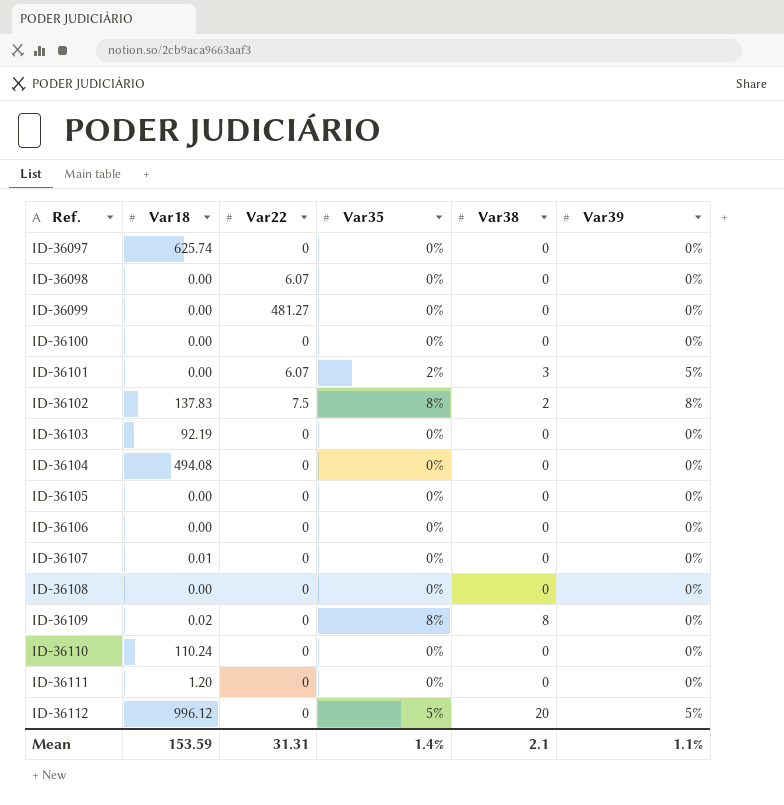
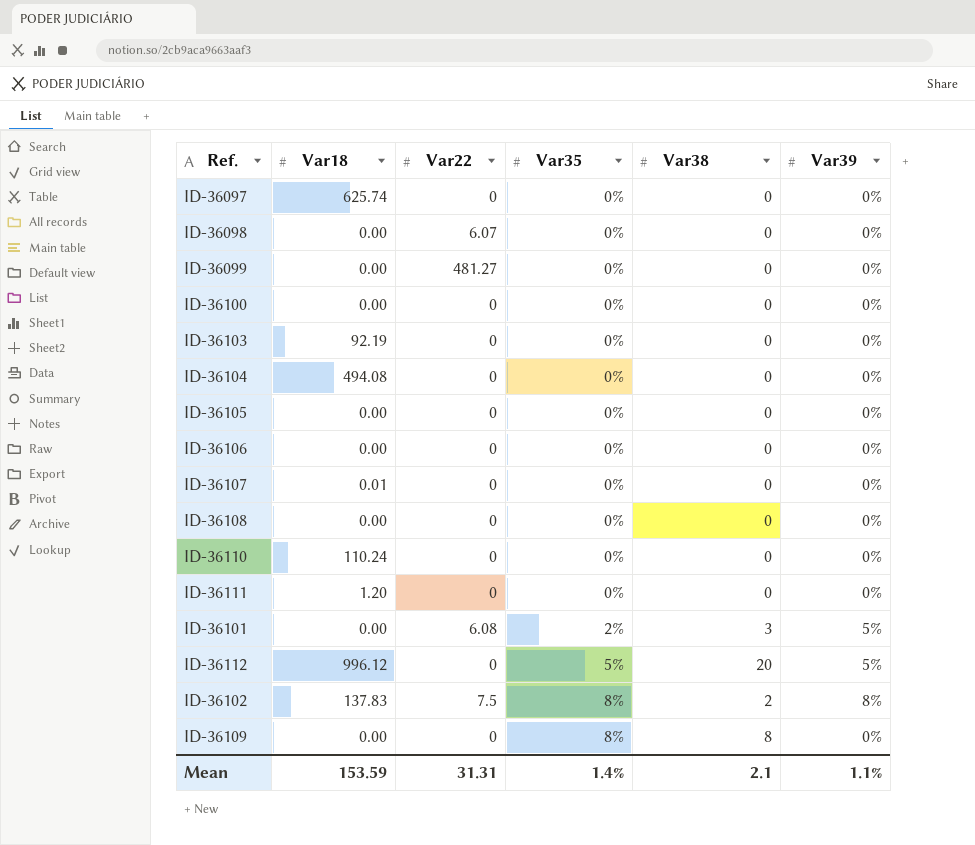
row order: Ref. ascending -> Var35 ascending
ID-36101 | Var22: 6.07 -> 6.08
ID-36109 | Var18: 0.02 -> 0.00

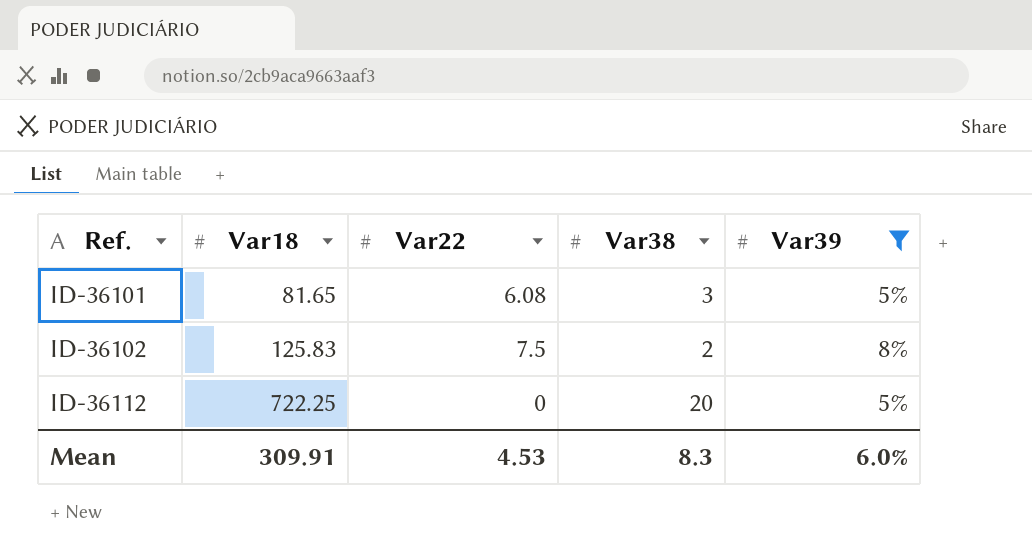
filter: none -> Var39 != 0%
row order: Var35 ascending -> Ref. ascending
column Var35 | position: 4 -> none
ID-36101 | Var18: 0.00 -> 81.65
ID-36102 | Var18: 137.83 -> 125.83
ID-36112 | Var18: 996.12 -> 722.25
Mean | Var18: 153.59 -> 309.91
Mean | Var22: 31.31 -> 4.53
Mean | Var38: 2.1 -> 8.3
Mean | Var39: 1.1% -> 6.0%

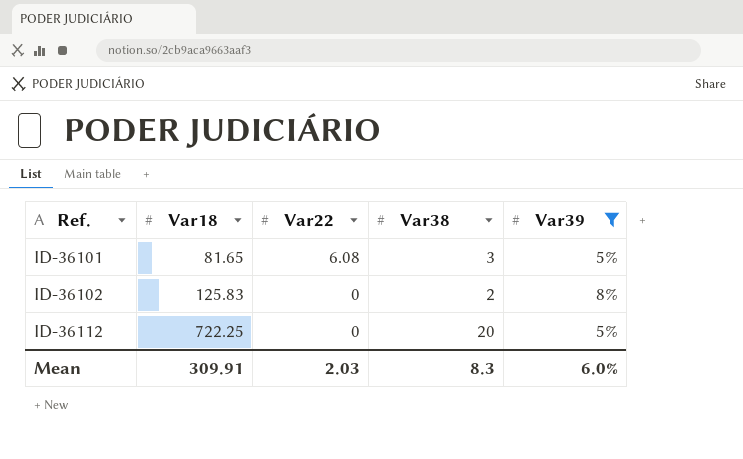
ID-36102 | Var22: 7.5 -> 0
Mean | Var22: 4.53 -> 2.03

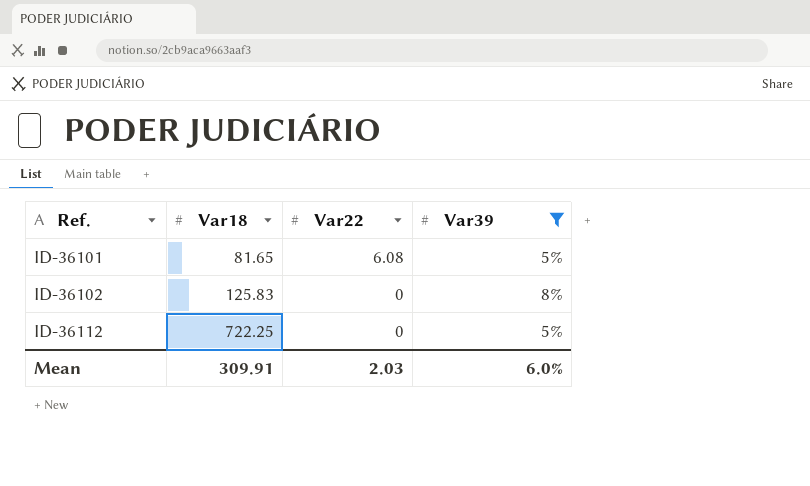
column Var38 | position: 4 -> none

